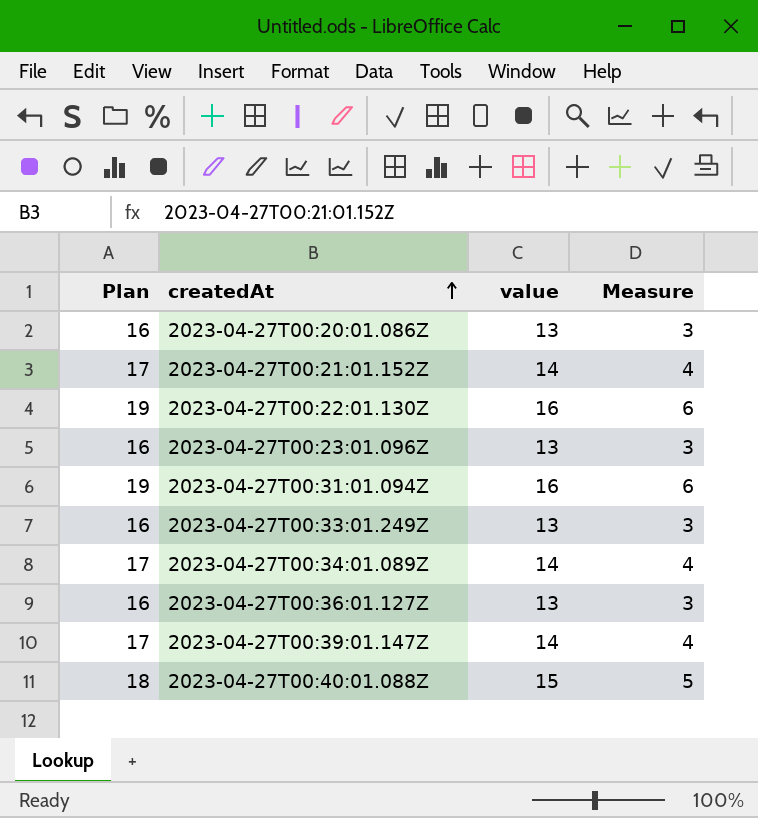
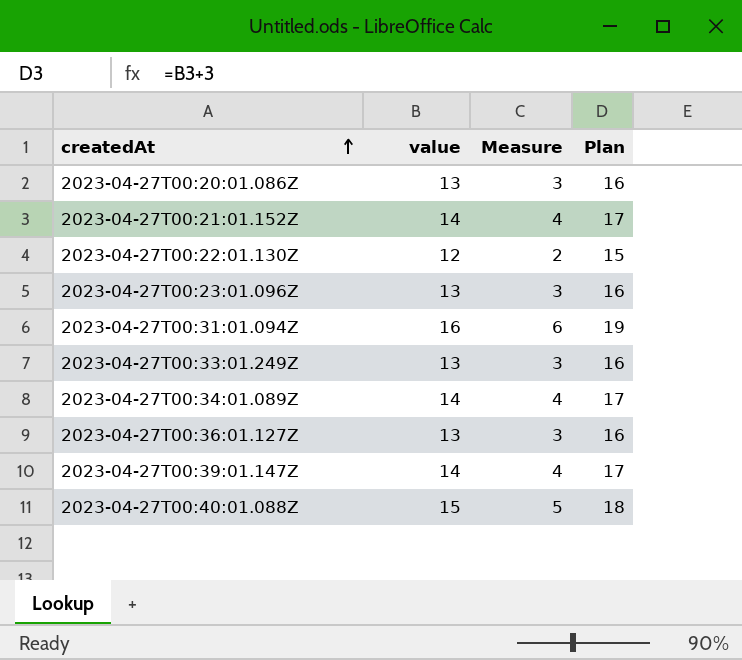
column Plan | position: 1 -> 4
2023-04-27T00:22:01.130Z | value: 16 -> 12
2023-04-27T00:22:01.130Z | Measure: 6 -> 2
2023-04-27T00:22:01.130Z | Plan: 19 -> 15

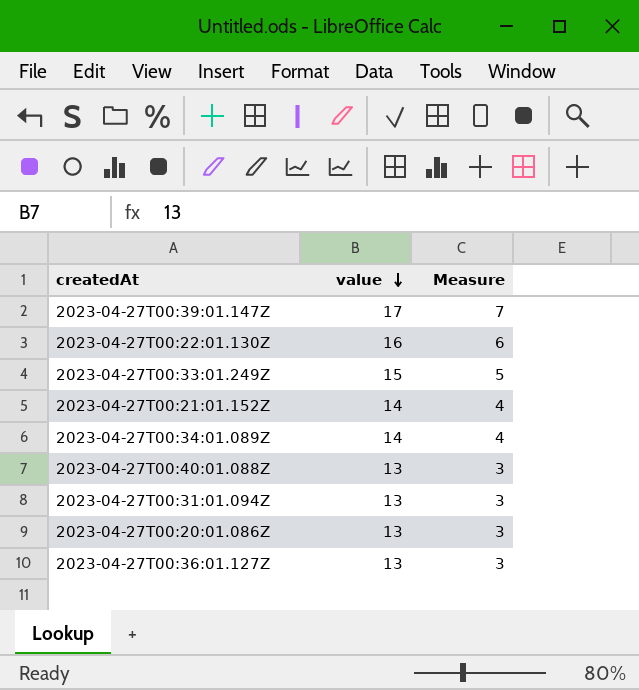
row order: createdAt ascending -> value descending
column Plan | formula: [value] + 3 -> none
row 2023-04-27T00:23:01.096Z: 13 | 3 | 16 -> none
2023-04-27T00:39:01.147Z | value: 14 -> 17
2023-04-27T00:39:01.147Z | Measure: 4 -> 7
2023-04-27T00:22:01.130Z | value: 12 -> 16
2023-04-27T00:22:01.130Z | Measure: 2 -> 6
2023-04-27T00:33:01.249Z | value: 13 -> 15
2023-04-27T00:33:01.249Z | Measure: 3 -> 5
2023-04-27T00:40:01.088Z | value: 15 -> 13
2023-04-27T00:40:01.088Z | Measure: 5 -> 3
2023-04-27T00:31:01.094Z | value: 16 -> 13
2023-04-27T00:31:01.094Z | Measure: 6 -> 3

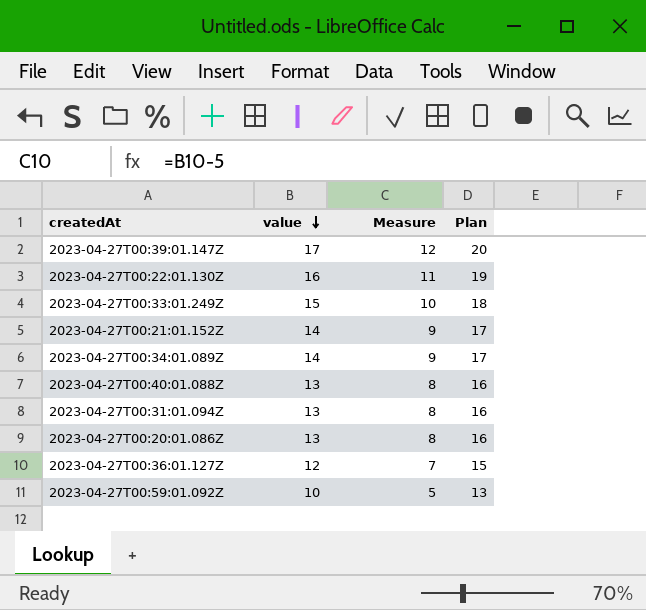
column Measure | formula: [value] - 10 -> [value] - 5
column Plan | formula: none -> [value] + 3
2023-04-27T00:36:01.127Z | value: 13 -> 12
row 2023-04-27T00:59:01.092Z: none -> 10 | 5 | 13

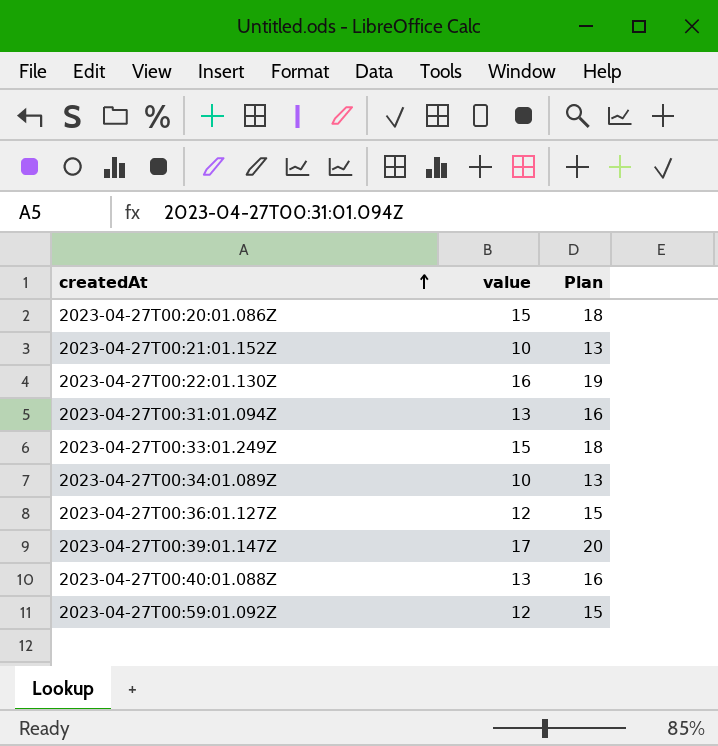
row order: value descending -> createdAt ascending
column Measure | formula: [value] - 5 -> none
2023-04-27T00:20:01.086Z | value: 13 -> 15
2023-04-27T00:20:01.086Z | Plan: 16 -> 18
2023-04-27T00:21:01.152Z | value: 14 -> 10
2023-04-27T00:21:01.152Z | Plan: 17 -> 13
2023-04-27T00:34:01.089Z | value: 14 -> 10
2023-04-27T00:34:01.089Z | Plan: 17 -> 13
2023-04-27T00:59:01.092Z | value: 10 -> 12
2023-04-27T00:59:01.092Z | Plan: 13 -> 15

